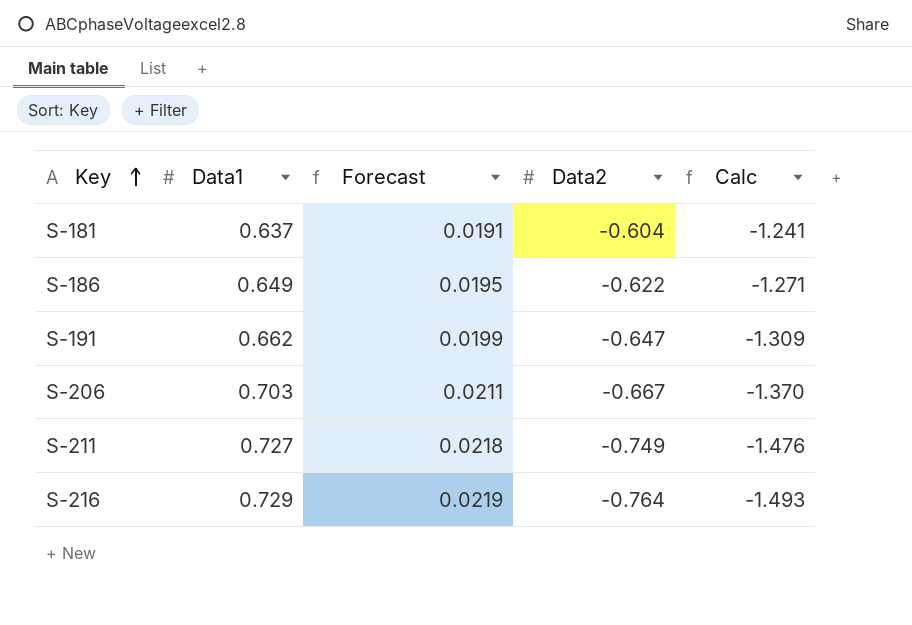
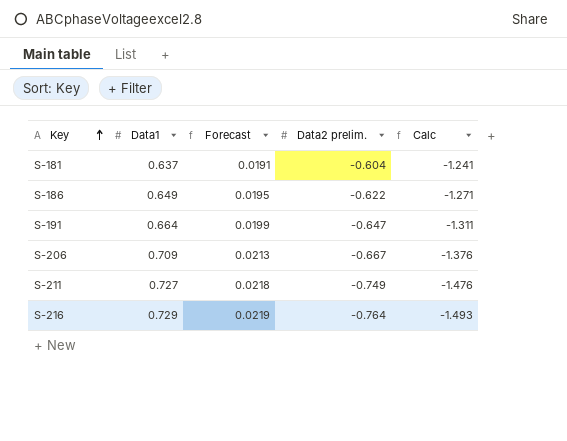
column name: Data2 -> Data2 prelim.
S-191 | Data1: 0.662 -> 0.664
S-191 | Calc: -1.309 -> -1.311
S-206 | Data1: 0.703 -> 0.709
S-206 | Forecast: 0.0211 -> 0.0213
S-206 | Calc: -1.370 -> -1.376

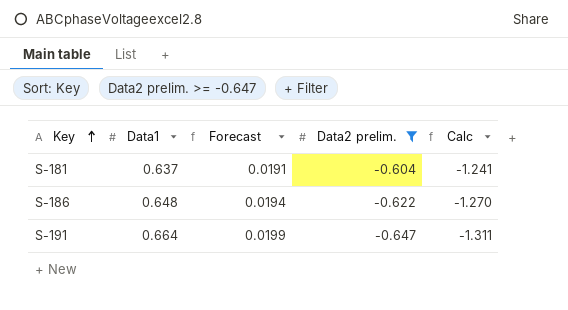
filter: none -> Data2 prelim. >= -0.647
S-186 | Data1: 0.649 -> 0.648
S-186 | Forecast: 0.0195 -> 0.0194
S-186 | Calc: -1.271 -> -1.270

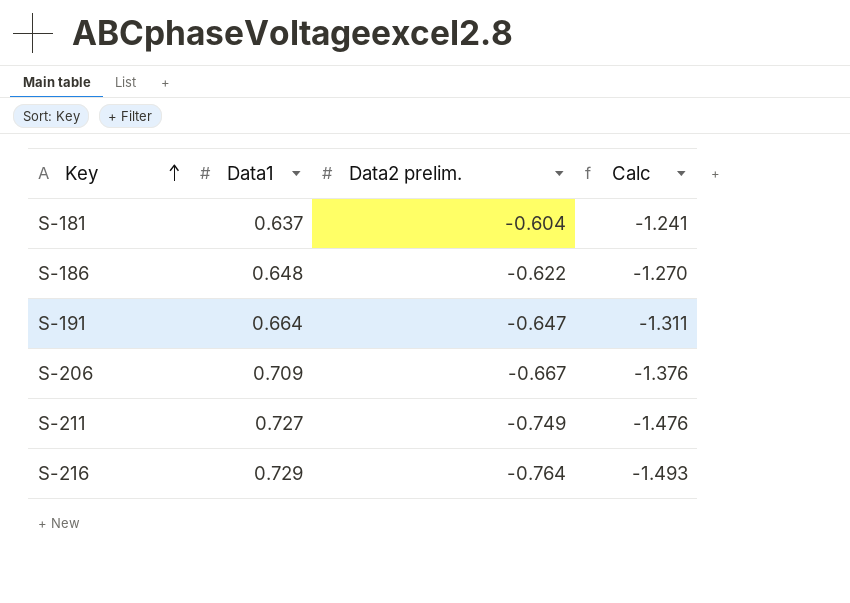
filter: Data2 prelim. >= -0.647 -> none
column Forecast | formula: [Data1] * 0.03 -> none

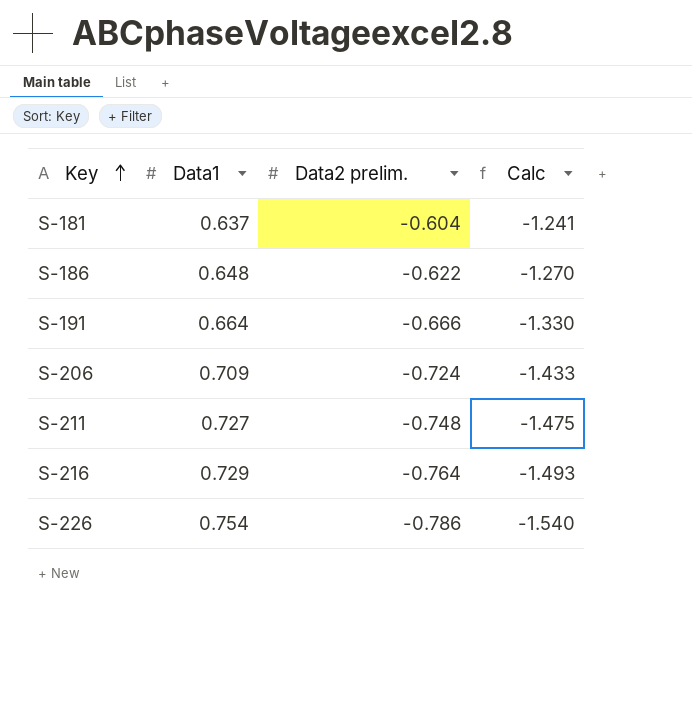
S-191 | Data2 prelim.: -0.647 -> -0.666
S-191 | Calc: -1.311 -> -1.330
S-206 | Data2 prelim.: -0.667 -> -0.724
S-206 | Calc: -1.376 -> -1.433
S-211 | Data2 prelim.: -0.749 -> -0.748
S-211 | Calc: -1.476 -> -1.475
row S-226: none -> 0.754 | -0.786 | -1.540

